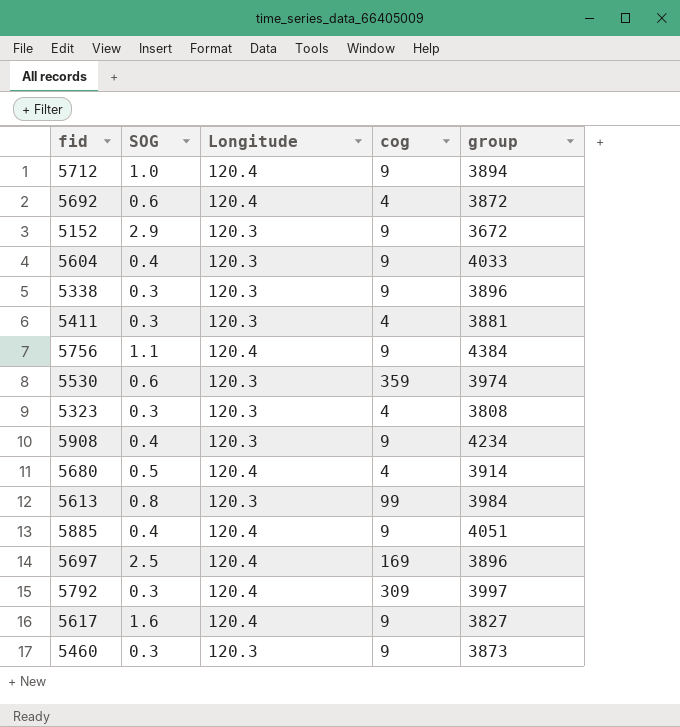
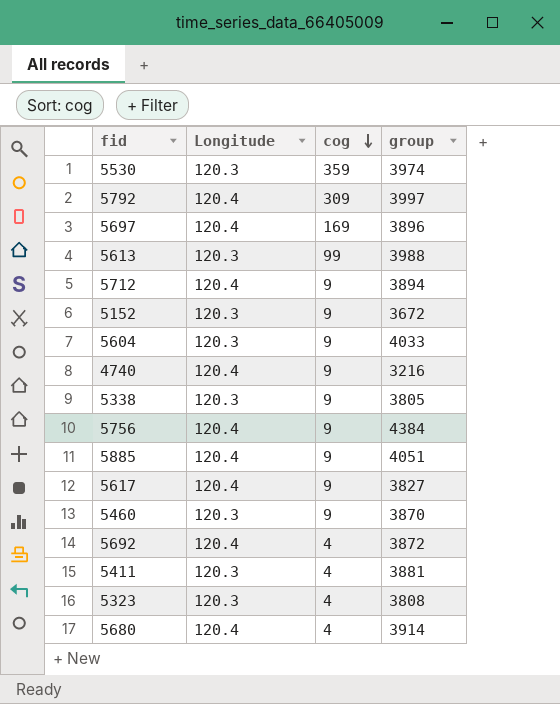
row order: none -> cog descending
column SOG | position: 2 -> none
row 5908: 0.4 | 120.3 | 9 | 4234 -> none
5613 | group: 3984 -> 3988
row 4740: none -> 120.4 | 9 | 3216
5338 | group: 3896 -> 3805
5460 | group: 3873 -> 3870

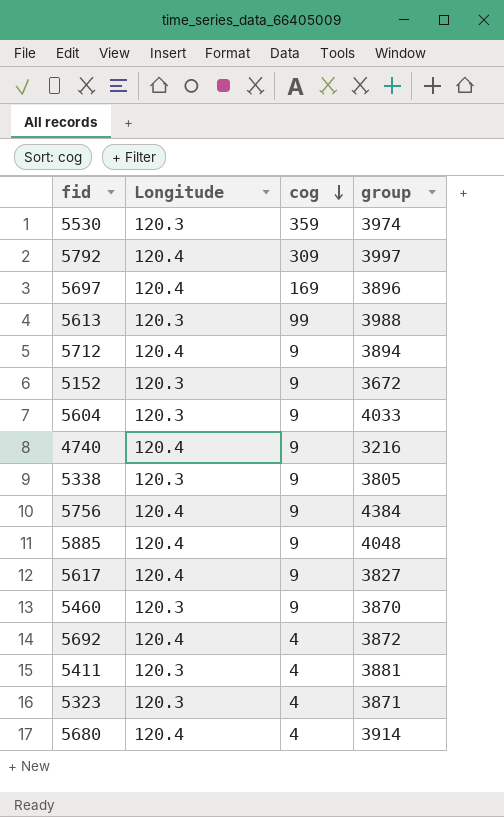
5885 | group: 4051 -> 4048
5323 | group: 3808 -> 3871

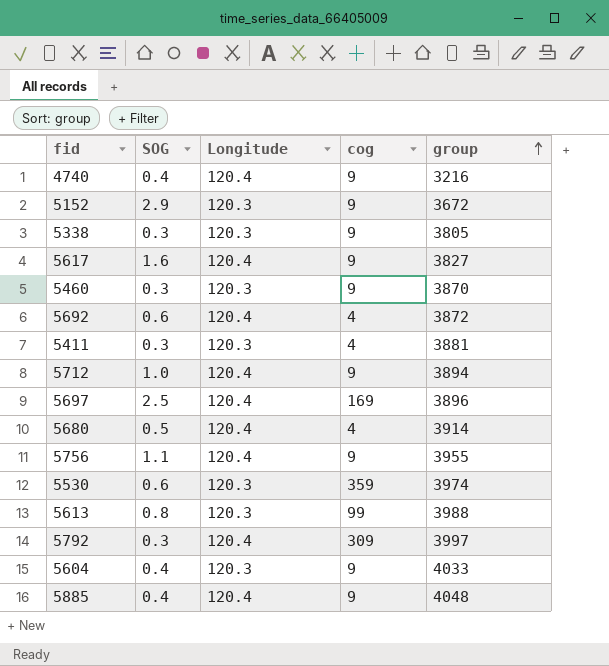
row order: cog descending -> group ascending
column SOG | position: none -> 2
row 5323: 120.3 | 4 | 3871 -> none
5756 | group: 4384 -> 3955

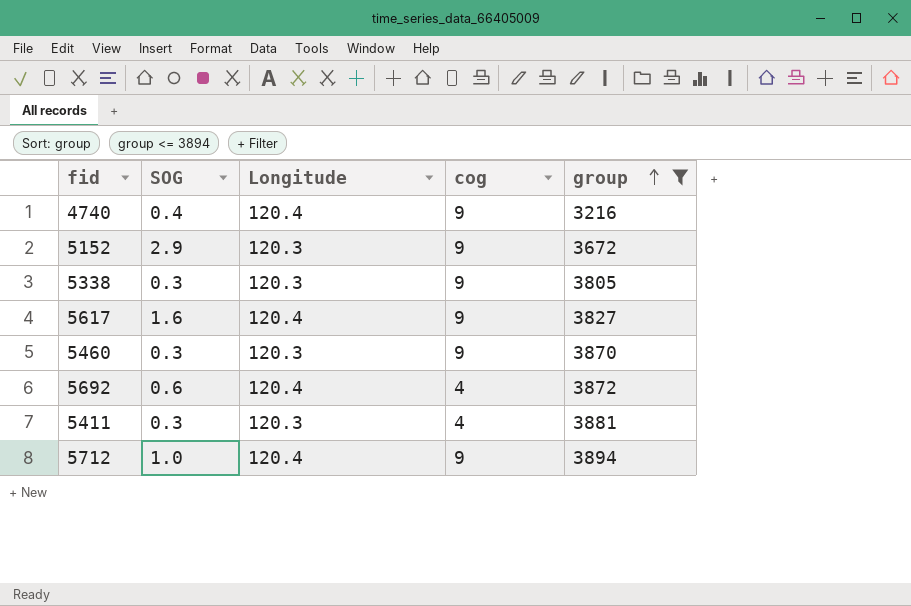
filter: none -> group <= 3894

